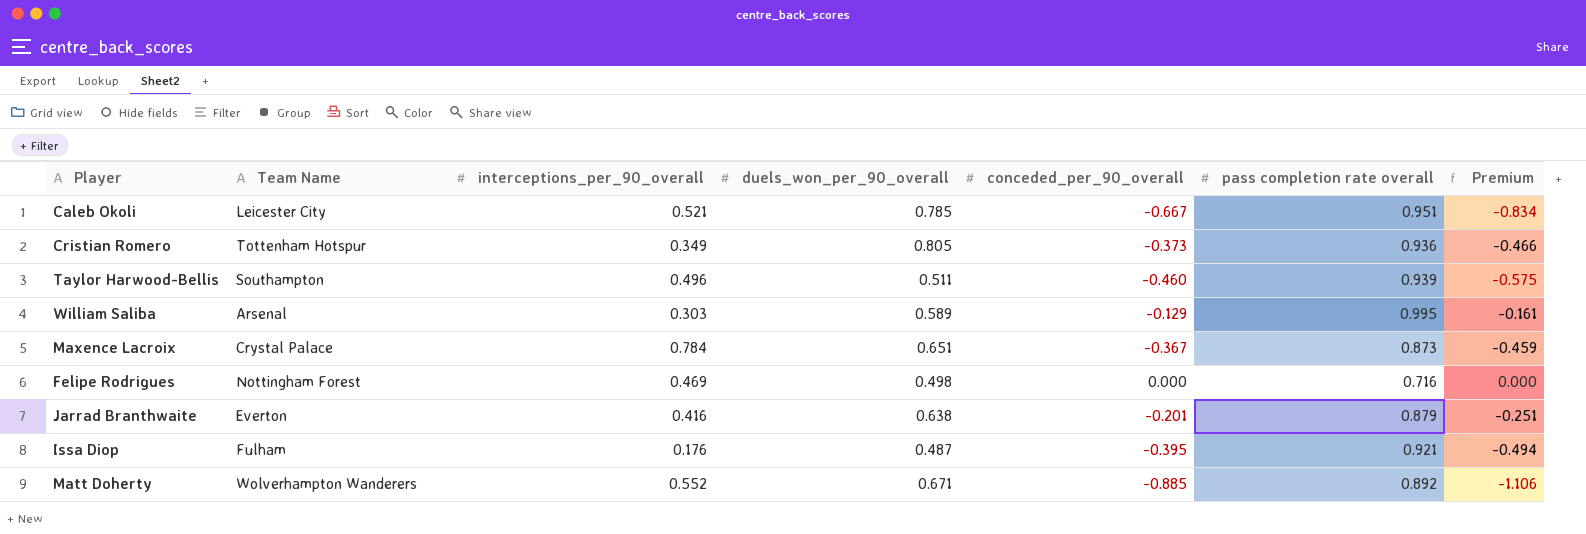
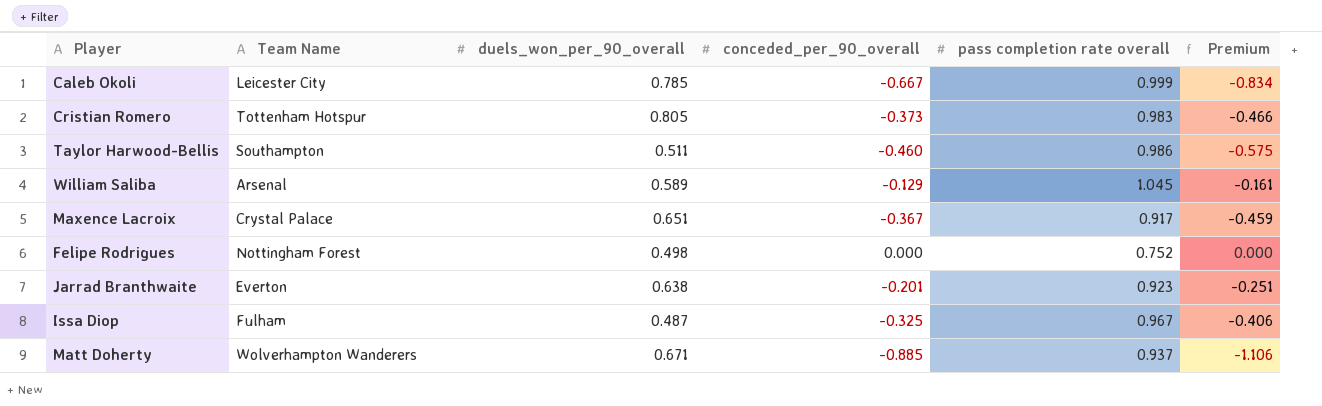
column interceptions_per_90_overall | position: 3 -> none
Caleb Okoli | pass completion rate overall: 0.951 -> 0.999
Cristian Romero | pass completion rate overall: 0.936 -> 0.983
Taylor Harwood-Bellis | pass completion rate overall: 0.939 -> 0.986
William Saliba | pass completion rate overall: 0.995 -> 1.045
Maxence Lacroix | pass completion rate overall: 0.873 -> 0.917
Felipe Rodrigues | pass completion rate overall: 0.716 -> 0.752
Jarrad Branthwaite | pass completion rate overall: 0.879 -> 0.923
Issa Diop | conceded_per_90_overall: -0.395 -> -0.325
Issa Diop | pass completion rate overall: 0.921 -> 0.967
Issa Diop | Premium: -0.494 -> -0.406
Matt Doherty | pass completion rate overall: 0.892 -> 0.937

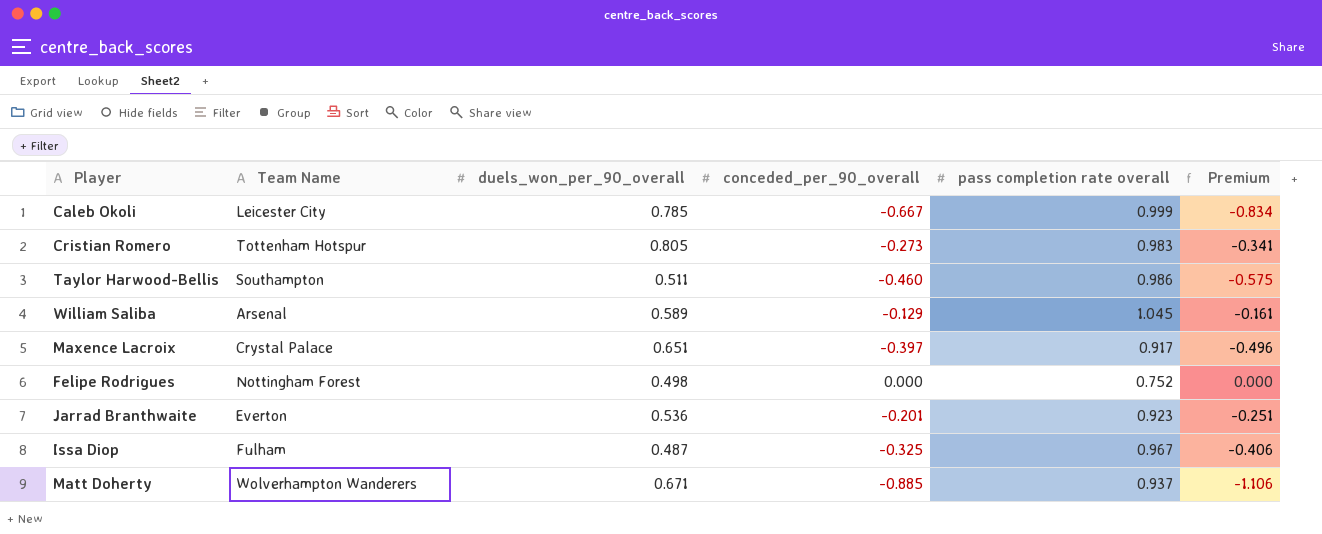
Cristian Romero | conceded_per_90_overall: -0.373 -> -0.273
Cristian Romero | Premium: -0.466 -> -0.341
Maxence Lacroix | conceded_per_90_overall: -0.367 -> -0.397
Maxence Lacroix | Premium: -0.459 -> -0.496
Jarrad Branthwaite | duels_won_per_90_overall: 0.638 -> 0.536

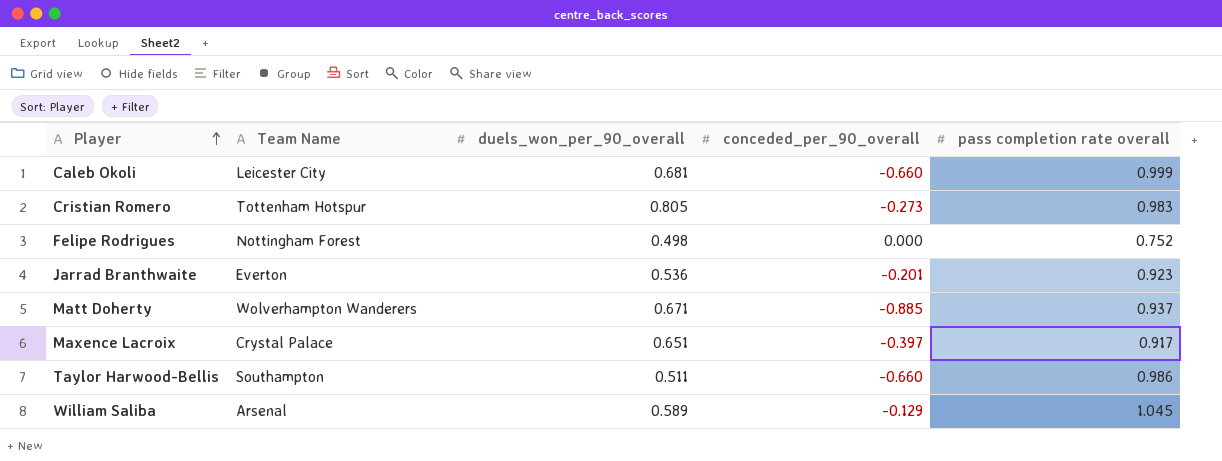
row order: none -> Player ascending
column Premium | formula: [conceded_per_90_overall] * 1.25 -> none
row Issa Diop: Fulham | 0.487 | -0.325 | 0.967 | -0.406 -> none
Caleb Okoli | duels_won_per_90_overall: 0.785 -> 0.681
Caleb Okoli | conceded_per_90_overall: -0.667 -> -0.660
Taylor Harwood-Bellis | conceded_per_90_overall: -0.460 -> -0.660

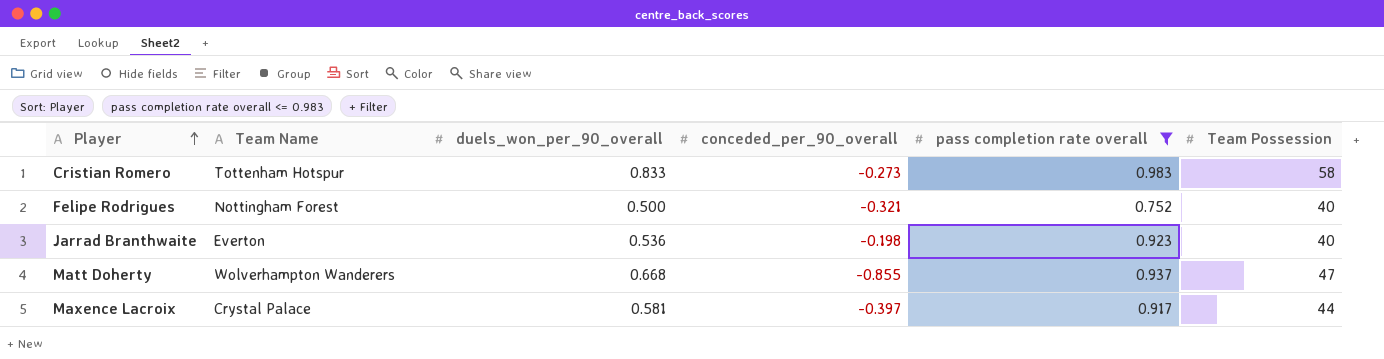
filter: none -> pass completion rate overall <= 0.983
column Team Possession | position: none -> 6
Cristian Romero | duels_won_per_90_overall: 0.805 -> 0.833
Felipe Rodrigues | duels_won_per_90_overall: 0.498 -> 0.500
Felipe Rodrigues | conceded_per_90_overall: 0.000 -> -0.321
Jarrad Branthwaite | conceded_per_90_overall: -0.201 -> -0.198
Matt Doherty | duels_won_per_90_overall: 0.671 -> 0.668
Matt Doherty | conceded_per_90_overall: -0.885 -> -0.855
Maxence Lacroix | duels_won_per_90_overall: 0.651 -> 0.581

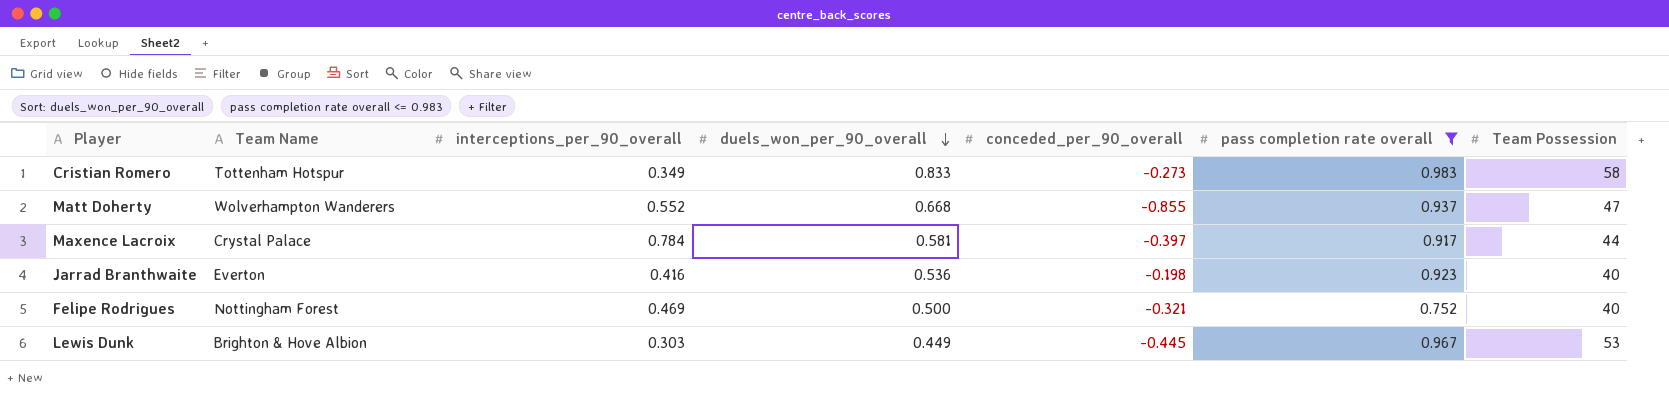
row order: Player ascending -> duels_won_per_90_overall descending
column interceptions_per_90_overall | position: none -> 3
row Lewis Dunk: none -> Brighton & Hove Albion | 0.303 | 0.449 | -0.445 | 0.967 | 53

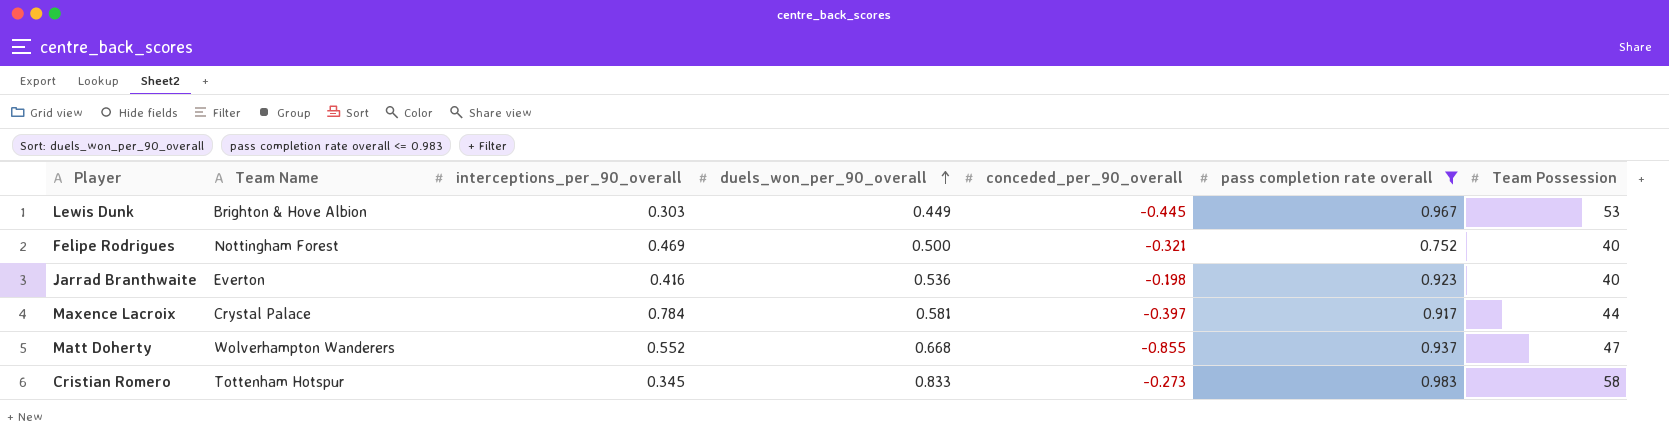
row order: duels_won_per_90_overall descending -> duels_won_per_90_overall ascending
Cristian Romero | interceptions_per_90_overall: 0.349 -> 0.345

